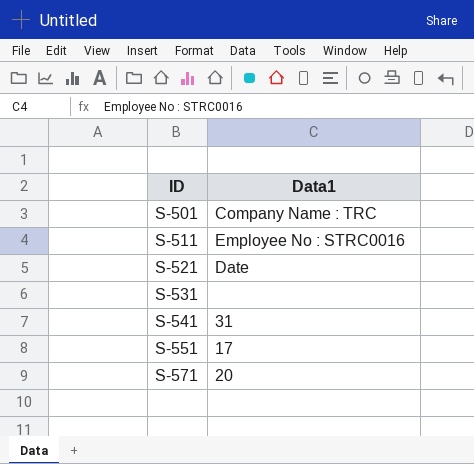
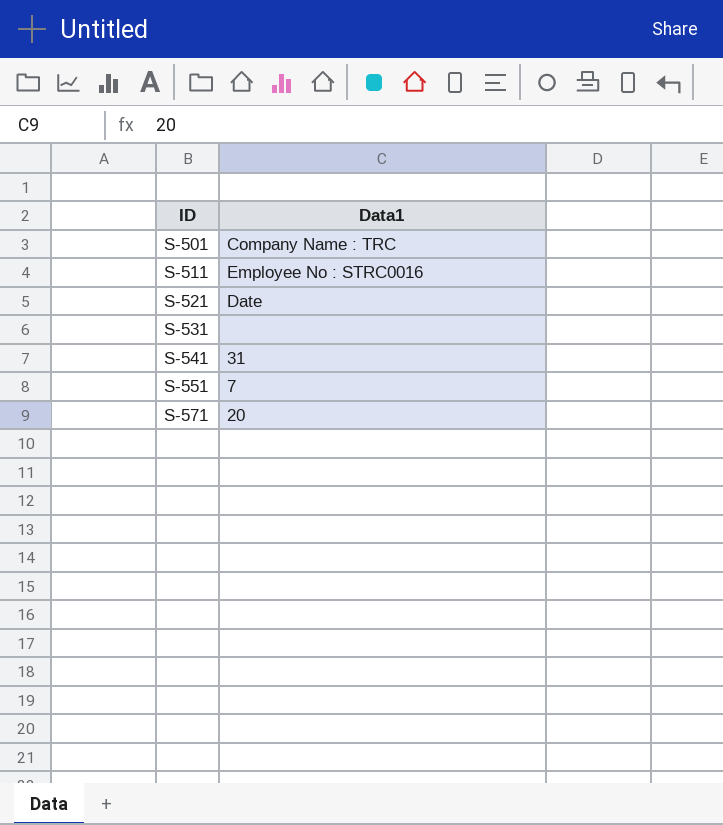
S-551 | Data1: 17 -> 7

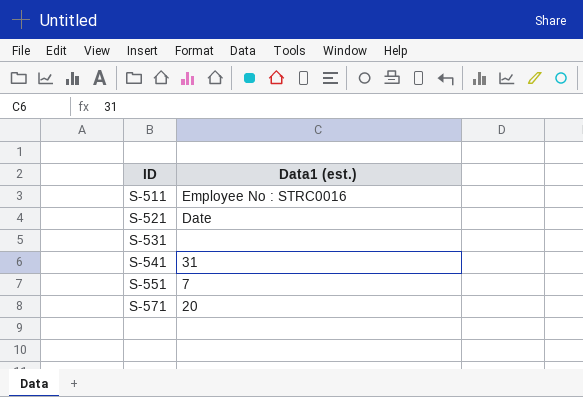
column name: Data1 -> Data1 (est.)
row S-501: Company Name : TRC -> none

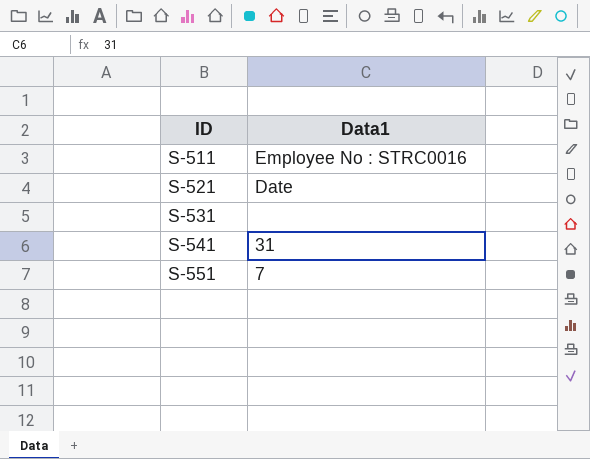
column name: Data1 (est.) -> Data1
row S-571: 20 -> none

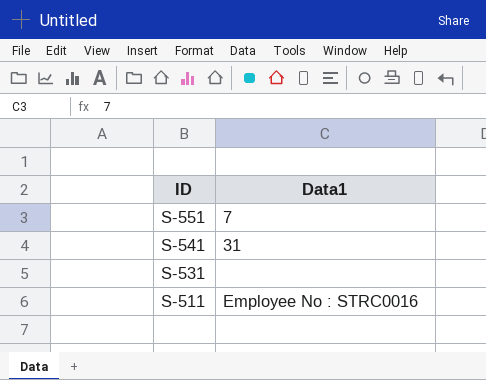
row order: ID ascending -> ID descending
row S-521: Date -> none

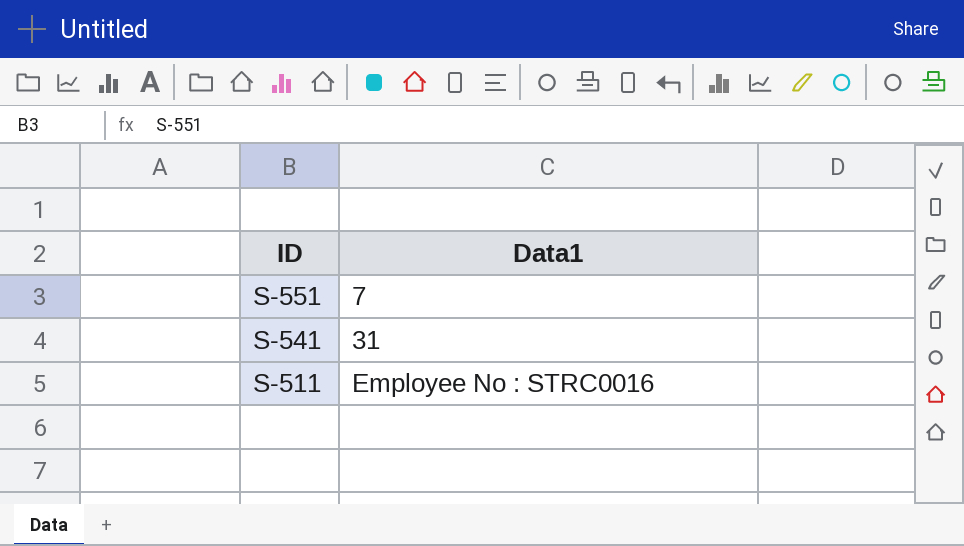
row S-531: none -> none

